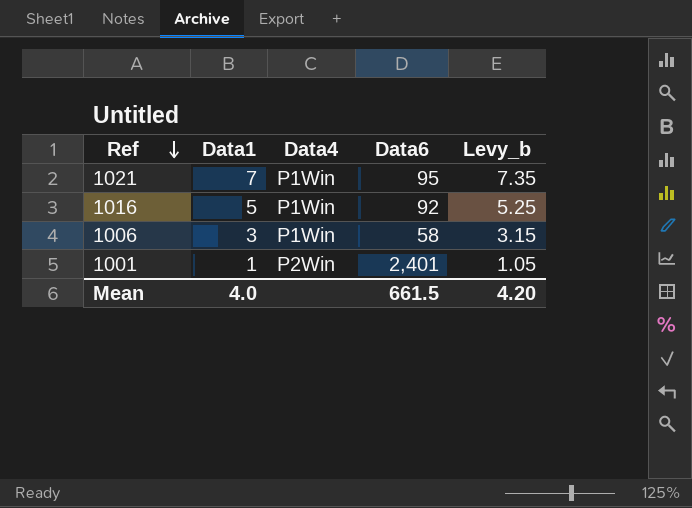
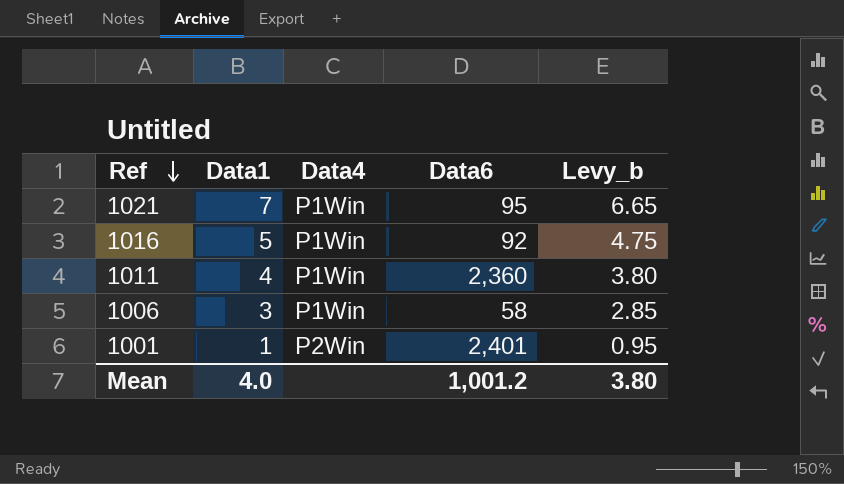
column Levy_b | formula: [Data1] * 1.05 -> [Data1] * 0.95
row 1011: none -> 4 | P1Win | 2,360 | 3.80
Mean | Data6: 661.5 -> 1,001.2
Mean | Levy_b: 4.20 -> 3.80

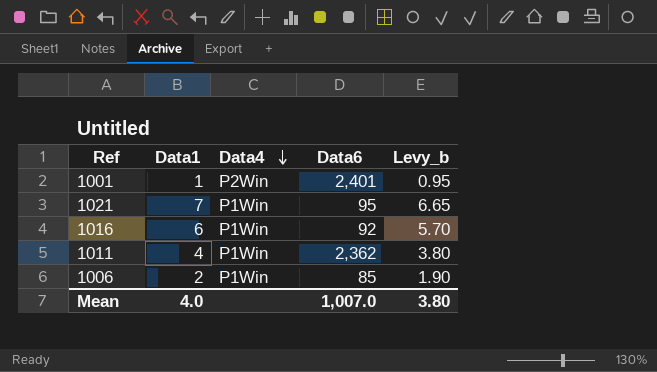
row order: Ref descending -> Data4 descending
1016 | Data1: 5 -> 6
1016 | Levy_b: 4.75 -> 5.70
1011 | Data6: 2,360 -> 2,362
1006 | Data1: 3 -> 2
1006 | Data6: 58 -> 85
1006 | Levy_b: 2.85 -> 1.90
Mean | Data6: 1,001.2 -> 1,007.0

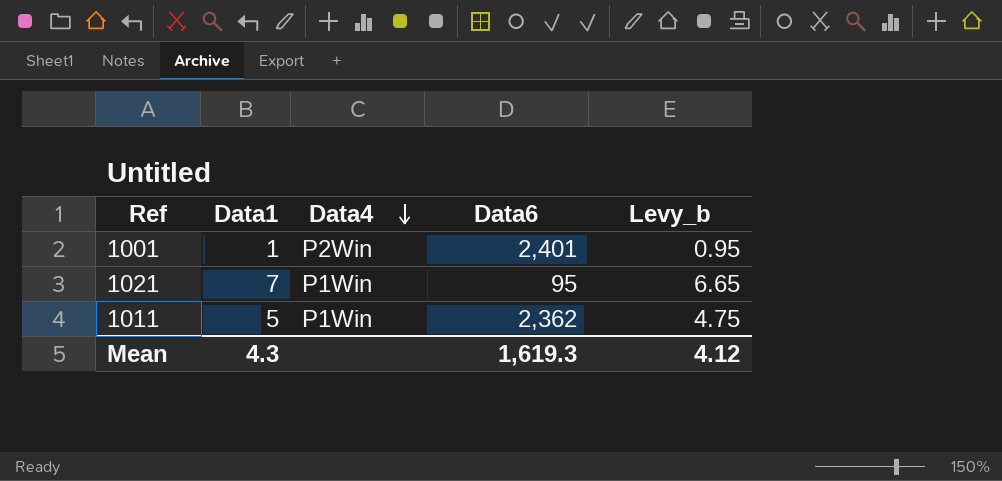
row 1016: 6 | P1Win | 92 | 5.70 -> none
row 1006: 2 | P1Win | 85 | 1.90 -> none
1011 | Data1: 4 -> 5
1011 | Levy_b: 3.80 -> 4.75
Mean | Data1: 4.0 -> 4.3
Mean | Data6: 1,007.0 -> 1,619.3
Mean | Levy_b: 3.80 -> 4.12

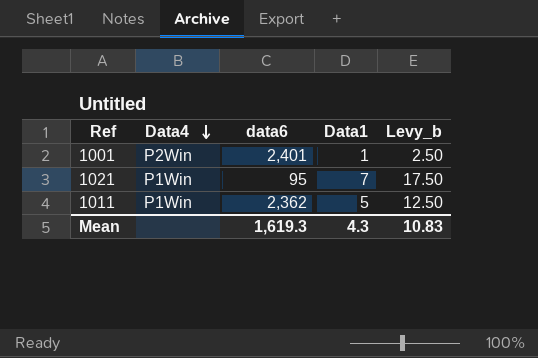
column name: Data6 -> data6
column Data1 | position: 2 -> 4
column Levy_b | formula: [Data1] * 0.95 -> [Data1] * 2.5
Mean | Levy_b: 4.12 -> 10.83

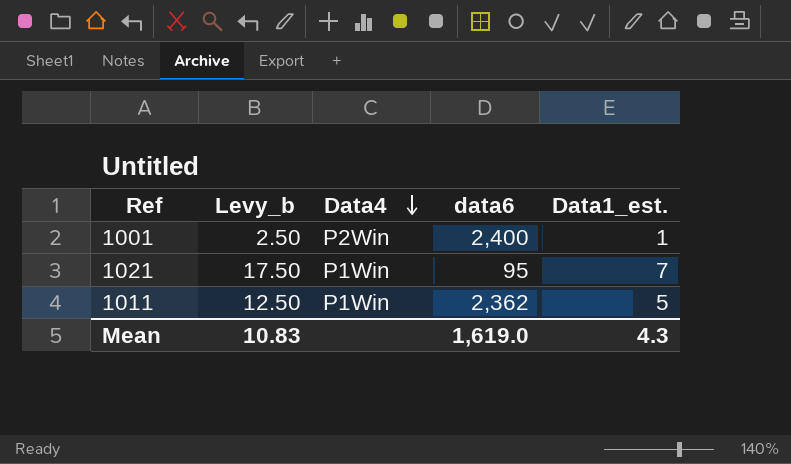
column Levy_b | position: 5 -> 2
column name: Data1 -> Data1_est.
1001 | data6: 2,401 -> 2,400
Mean | data6: 1,619.3 -> 1,619.0

